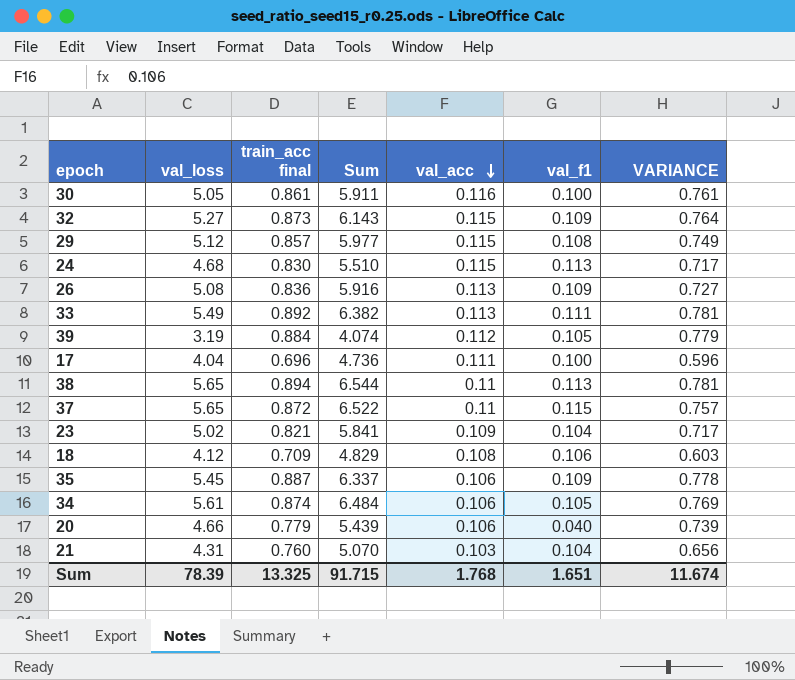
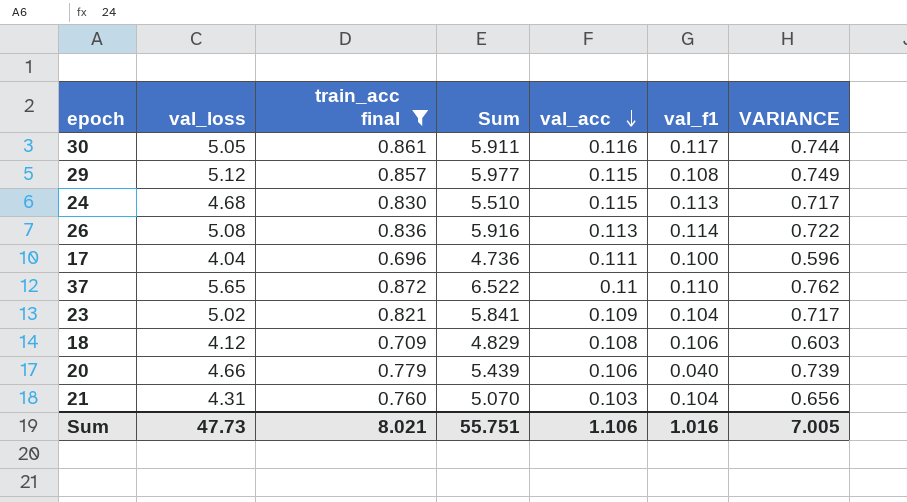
filter: none -> train_acc final <= 0.872
30 | val_f1: 0.100 -> 0.117
30 | VARIANCE: 0.761 -> 0.744
26 | val_f1: 0.109 -> 0.114
26 | VARIANCE: 0.727 -> 0.722
37 | val_f1: 0.115 -> 0.110
37 | VARIANCE: 0.757 -> 0.762
Sum | val_loss: 78.39 -> 47.73
Sum | train_acc final: 13.325 -> 8.021
Sum | Sum: 91.715 -> 55.751
Sum | val_acc: 1.768 -> 1.106
Sum | val_f1: 1.651 -> 1.016
Sum | VARIANCE: 11.674 -> 7.005

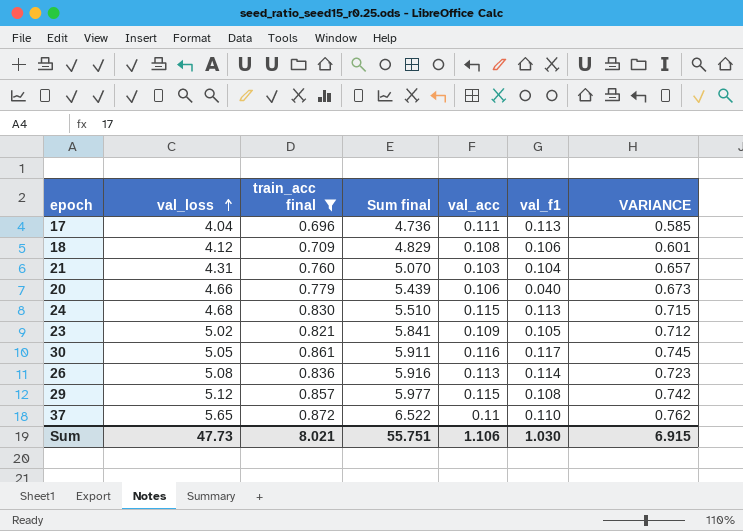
row order: val_acc descending -> val_loss ascending
column name: Sum -> Sum final
column VARIANCE | formula: [train_acc final] - [val_f1] -> [train_acc final] - [val_acc]
17 | val_f1: 0.100 -> 0.113
23 | val_f1: 0.104 -> 0.105
Sum | val_f1: 1.016 -> 1.030
Sum | VARIANCE: 7.005 -> 6.915

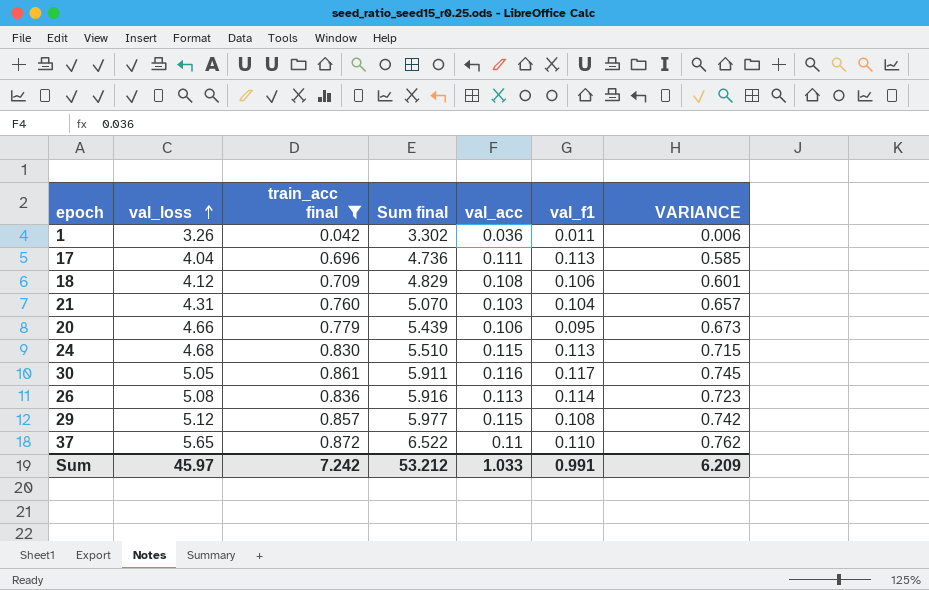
row 23: 5.02 | 0.821 | 5.841 | 0.109 | 0.105 | 0.712 -> none
row 1: none -> 3.26 | 0.042 | 3.302 | 0.036 | 0.011 | 0.006
20 | val_f1: 0.040 -> 0.095
Sum | val_loss: 47.73 -> 45.97
Sum | train_acc final: 8.021 -> 7.242
Sum | Sum final: 55.751 -> 53.212
Sum | val_acc: 1.106 -> 1.033
Sum | val_f1: 1.030 -> 0.991
Sum | VARIANCE: 6.915 -> 6.209

